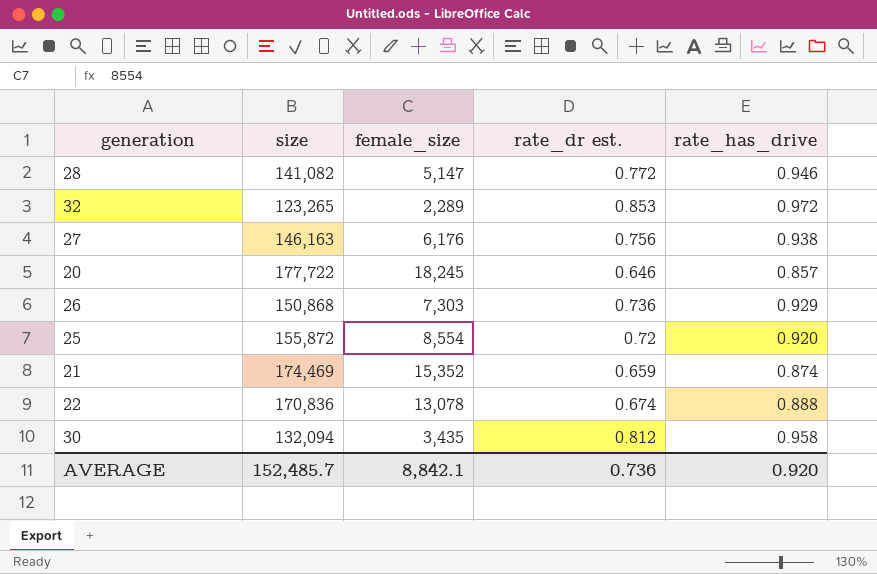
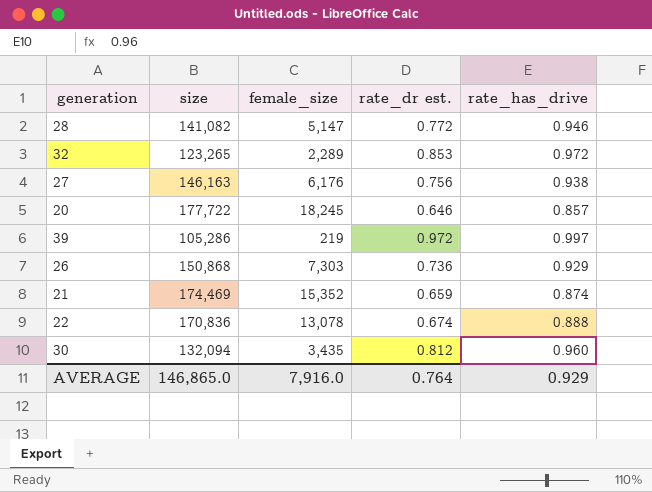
row 25: 155,872 | 8,554 | 0.72 | 0.920 -> none
row 39: none -> 105,286 | 219 | 0.972 | 0.997
30 | rate_has_drive: 0.958 -> 0.960
AVERAGE | size: 152,485.7 -> 146,865.0
AVERAGE | female_size: 8,842.1 -> 7,916.0
AVERAGE | rate_dr est.: 0.736 -> 0.764
AVERAGE | rate_has_drive: 0.920 -> 0.929

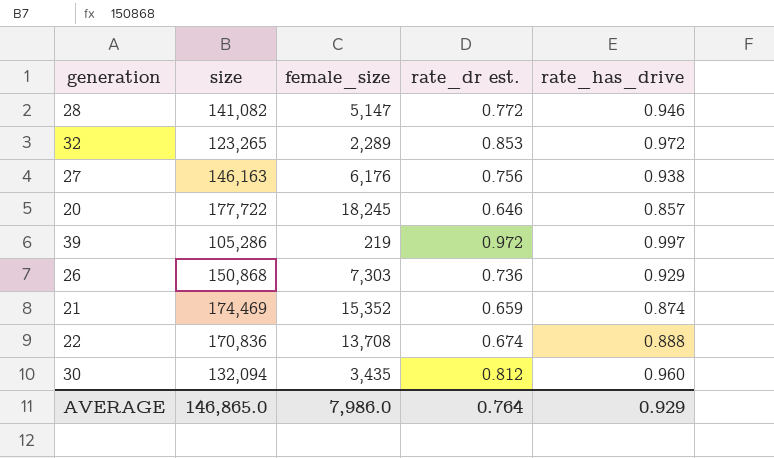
22 | female_size: 13,078 -> 13,708
AVERAGE | female_size: 7,916.0 -> 7,986.0

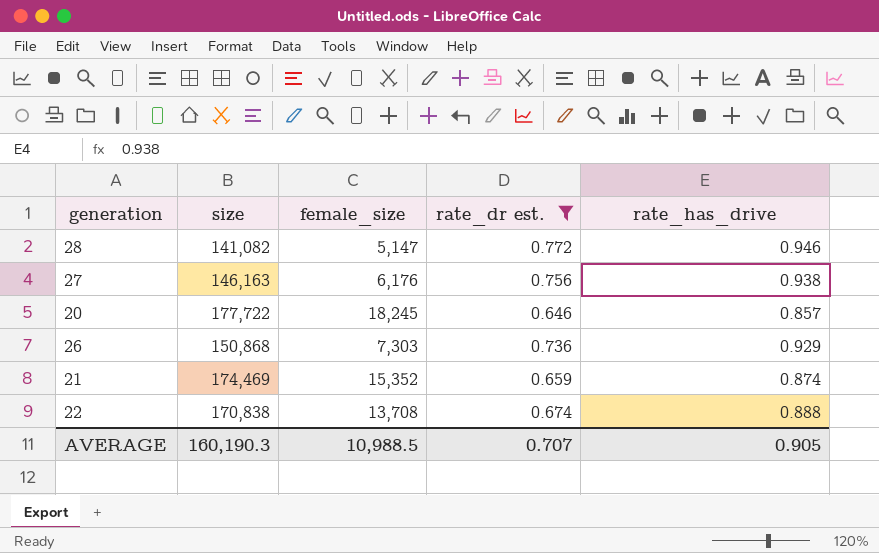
filter: none -> rate_dr est. <= 0.772
22 | size: 170,836 -> 170,838
AVERAGE | size: 146,865.0 -> 160,190.3
AVERAGE | female_size: 7,986.0 -> 10,988.5
AVERAGE | rate_dr est.: 0.764 -> 0.707
AVERAGE | rate_has_drive: 0.929 -> 0.905

